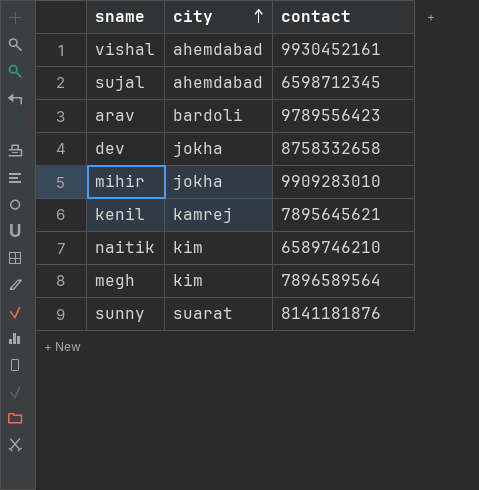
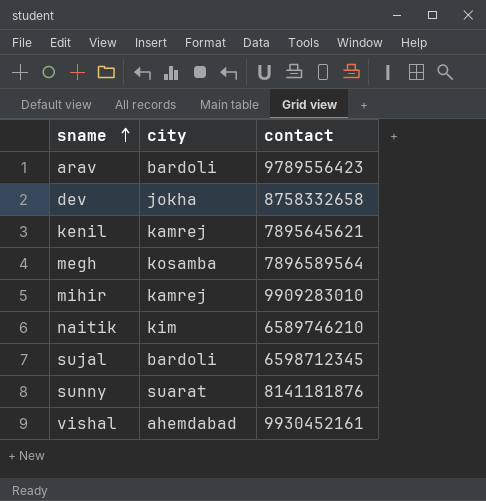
row order: city ascending -> sname ascending
megh | city: kim -> kosamba
mihir | city: jokha -> kamrej
sujal | city: ahemdabad -> bardoli

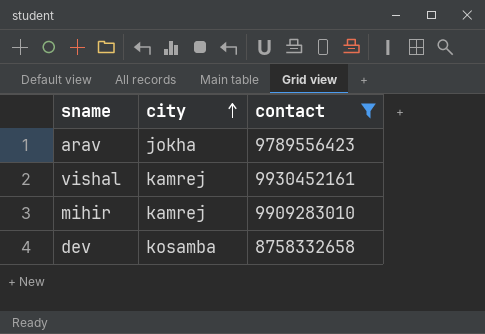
filter: none -> contact >= 8758332658
row order: sname ascending -> city ascending
arav | city: bardoli -> jokha
vishal | city: ahemdabad -> kamrej
dev | city: jokha -> kosamba

